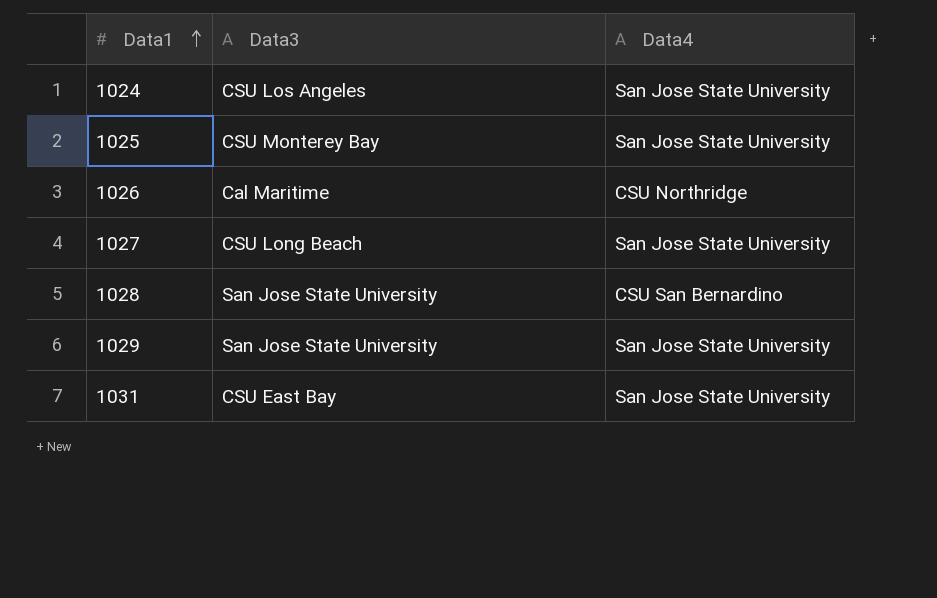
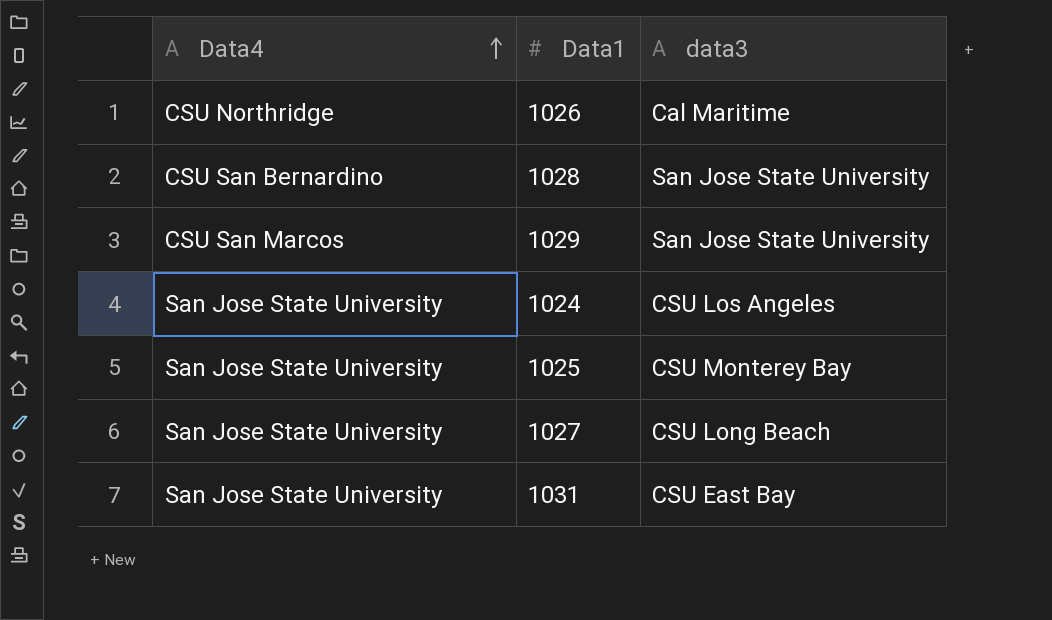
row order: Data1 ascending -> Data4 ascending
column Data4 | position: 3 -> 1
column name: Data3 -> data3
1029 | Data4: San Jose State University -> CSU San Marcos

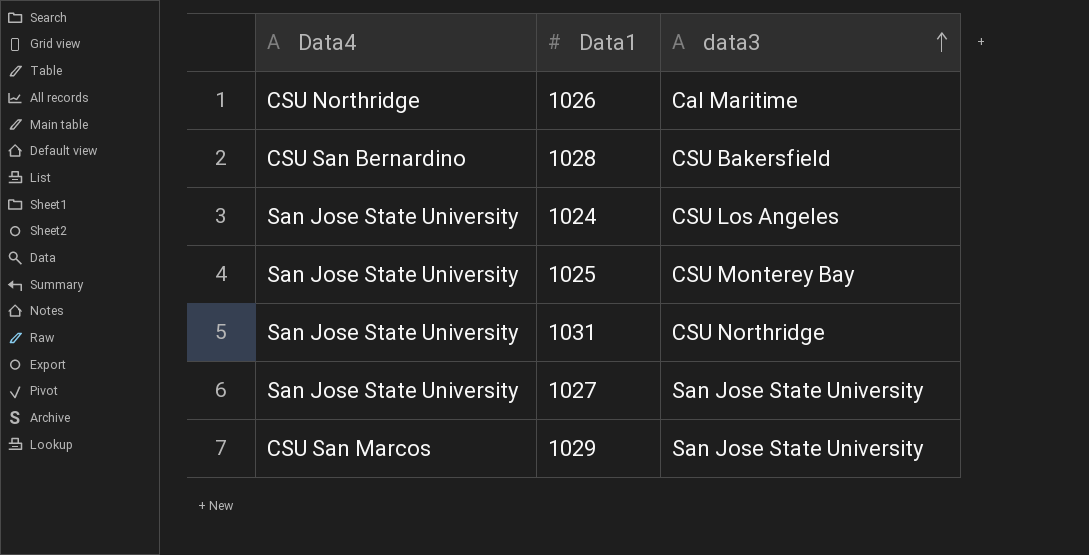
row order: Data4 ascending -> data3 ascending
1028 | data3: San Jose State University -> CSU Bakersfield
1031 | data3: CSU East Bay -> CSU Northridge
1027 | data3: CSU Long Beach -> San Jose State University

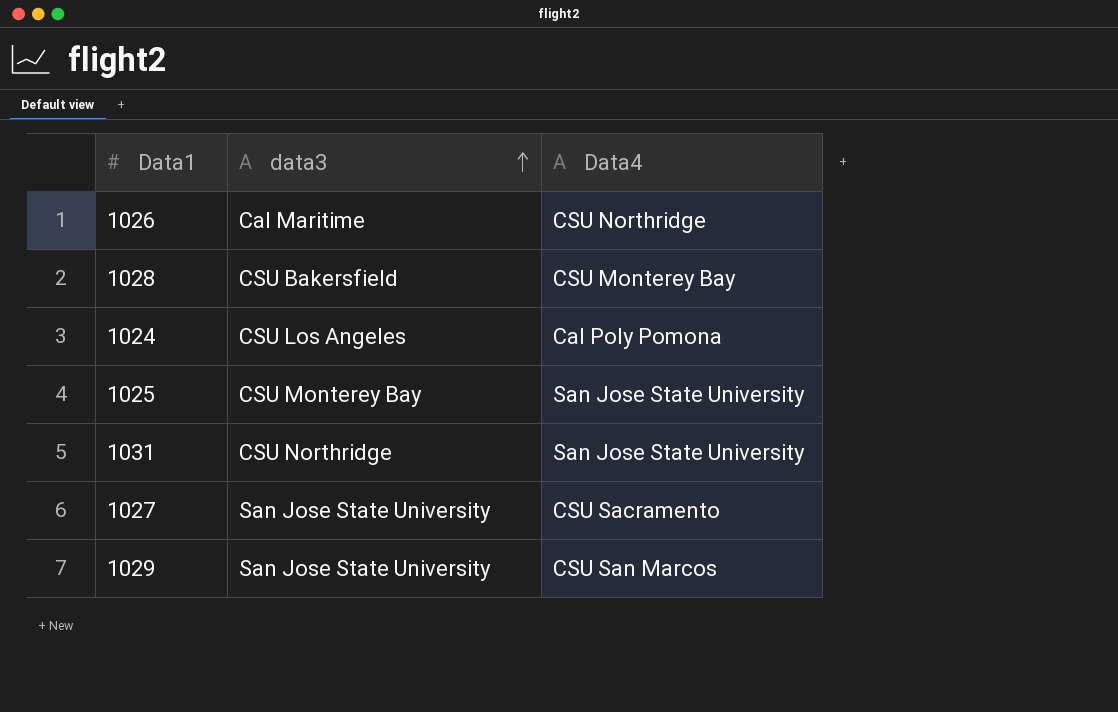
column Data4 | position: 1 -> 3
1028 | Data4: CSU San Bernardino -> CSU Monterey Bay
1024 | Data4: San Jose State University -> Cal Poly Pomona
1027 | Data4: San Jose State University -> CSU Sacramento

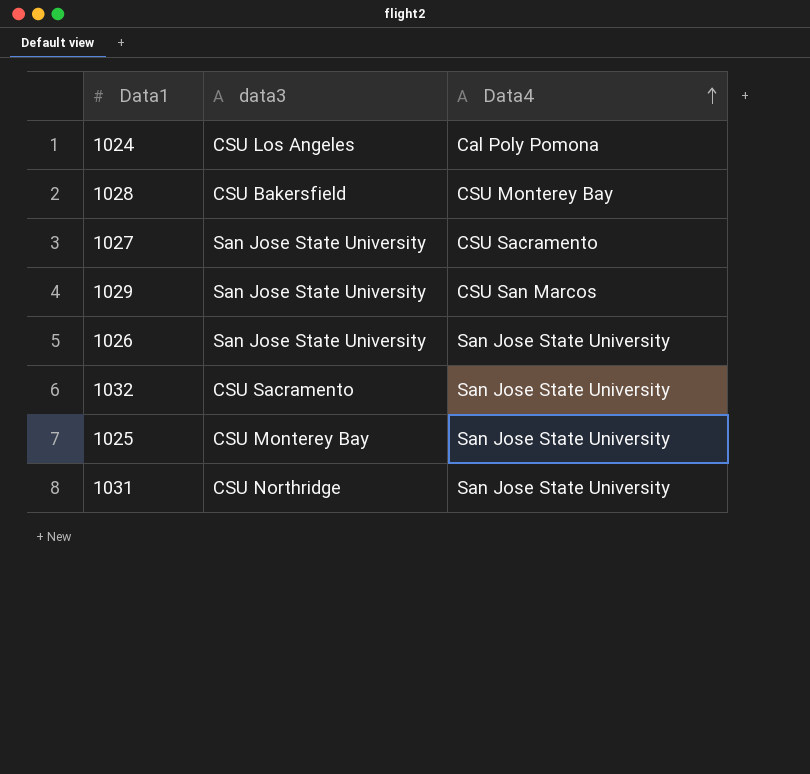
row order: data3 ascending -> Data4 ascending
1026 | data3: Cal Maritime -> San Jose State University
1026 | Data4: CSU Northridge -> San Jose State University
row 1032: none -> CSU Sacramento | San Jose State University

